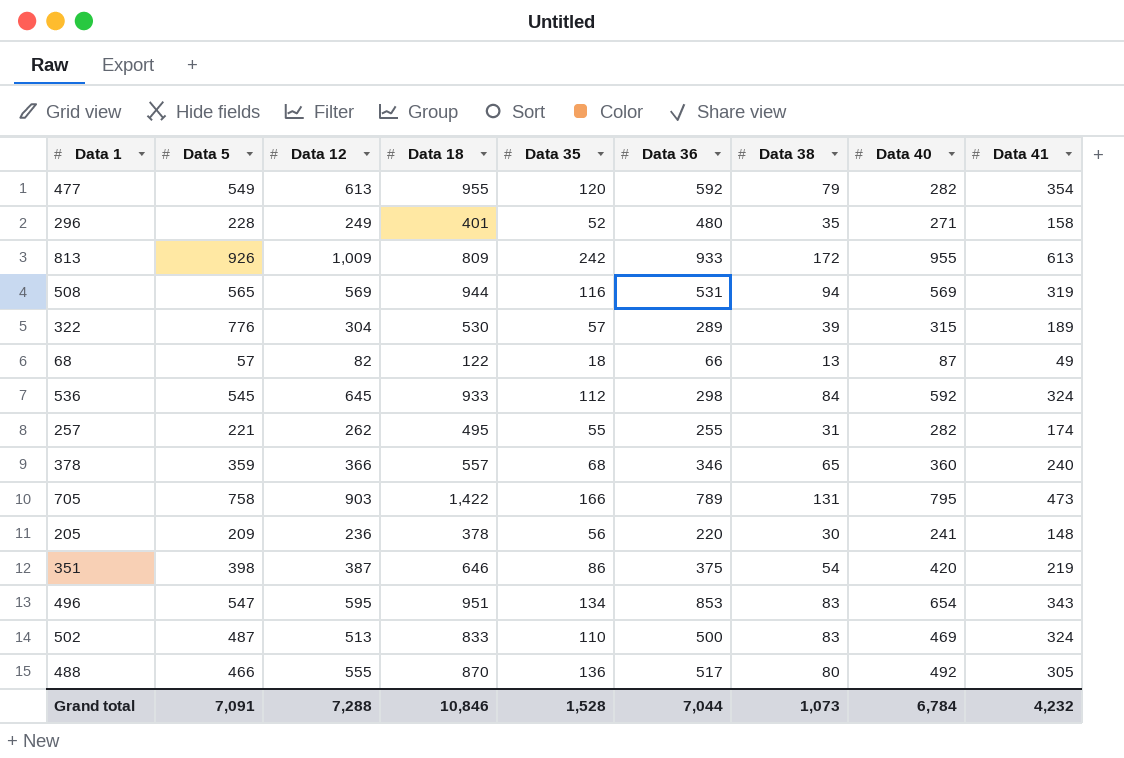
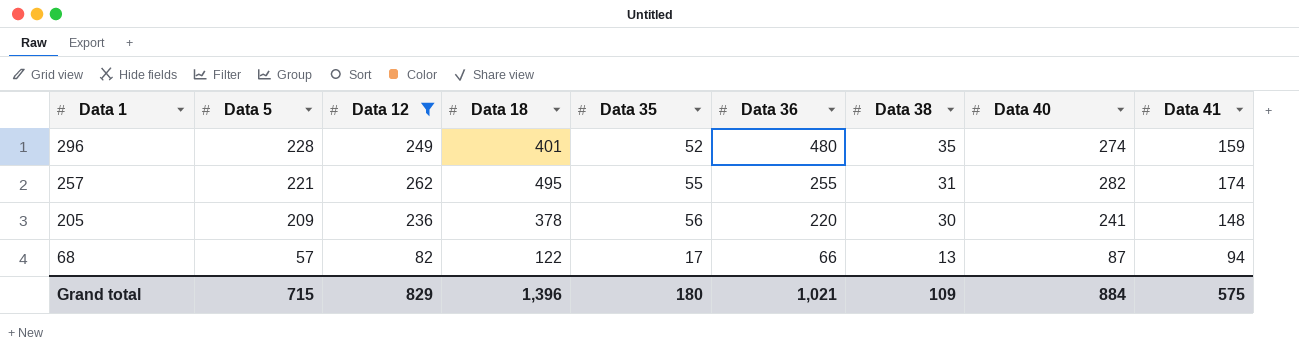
filter: none -> Data 12 <= 262
row order: none -> Data 1 descending
296 | Data 40: 271 -> 274
296 | Data 41: 158 -> 159
68 | Data 35: 18 -> 17
68 | Data 41: 49 -> 94
Grand total | Data 5: 7,091 -> 715
Grand total | Data 12: 7,288 -> 829
Grand total | Data 18: 10,846 -> 1,396
Grand total | Data 35: 1,528 -> 180
Grand total | Data 36: 7,044 -> 1,021
Grand total | Data 38: 1,073 -> 109
Grand total | Data 40: 6,784 -> 884
Grand total | Data 41: 4,232 -> 575

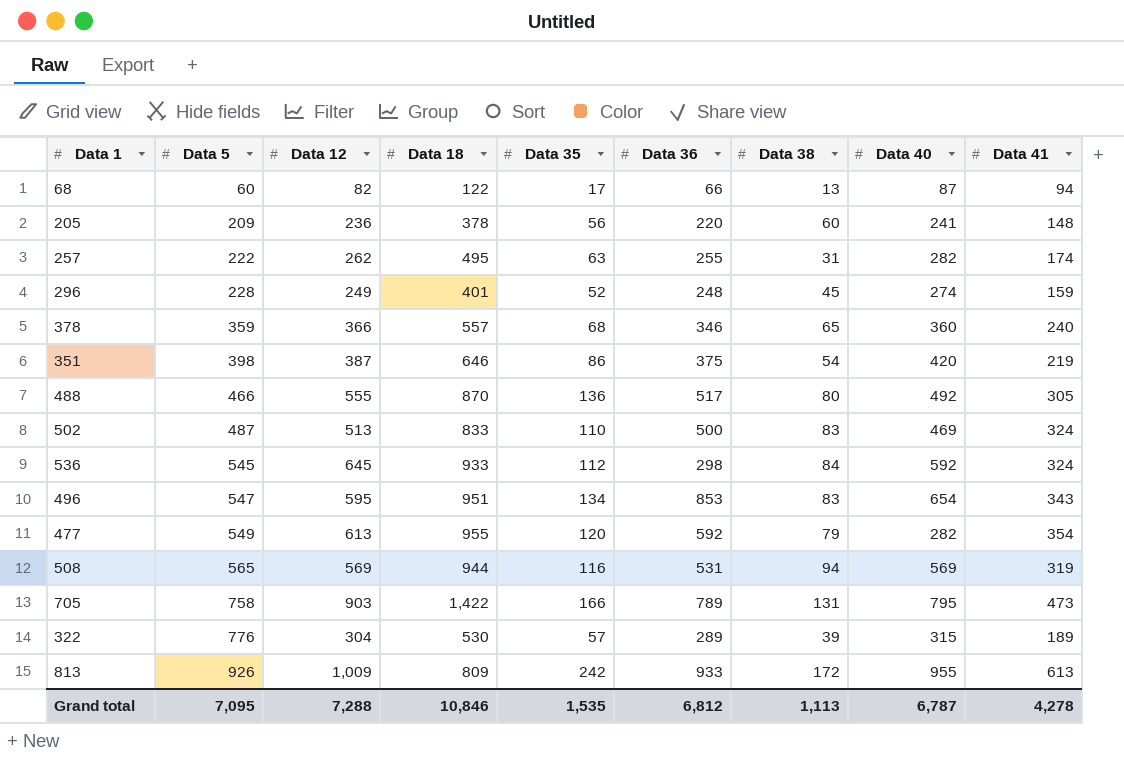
filter: Data 12 <= 262 -> none
row order: Data 1 descending -> Data 5 ascending
68 | Data 5: 57 -> 60
205 | Data 38: 30 -> 60
257 | Data 5: 221 -> 222
257 | Data 35: 55 -> 63
296 | Data 36: 480 -> 248
296 | Data 38: 35 -> 45
Grand total | Data 5: 715 -> 7,095
Grand total | Data 12: 829 -> 7,288
Grand total | Data 18: 1,396 -> 10,846
Grand total | Data 35: 180 -> 1,535
Grand total | Data 36: 1,021 -> 6,812
Grand total | Data 38: 109 -> 1,113
Grand total | Data 40: 884 -> 6,787
Grand total | Data 41: 575 -> 4,278

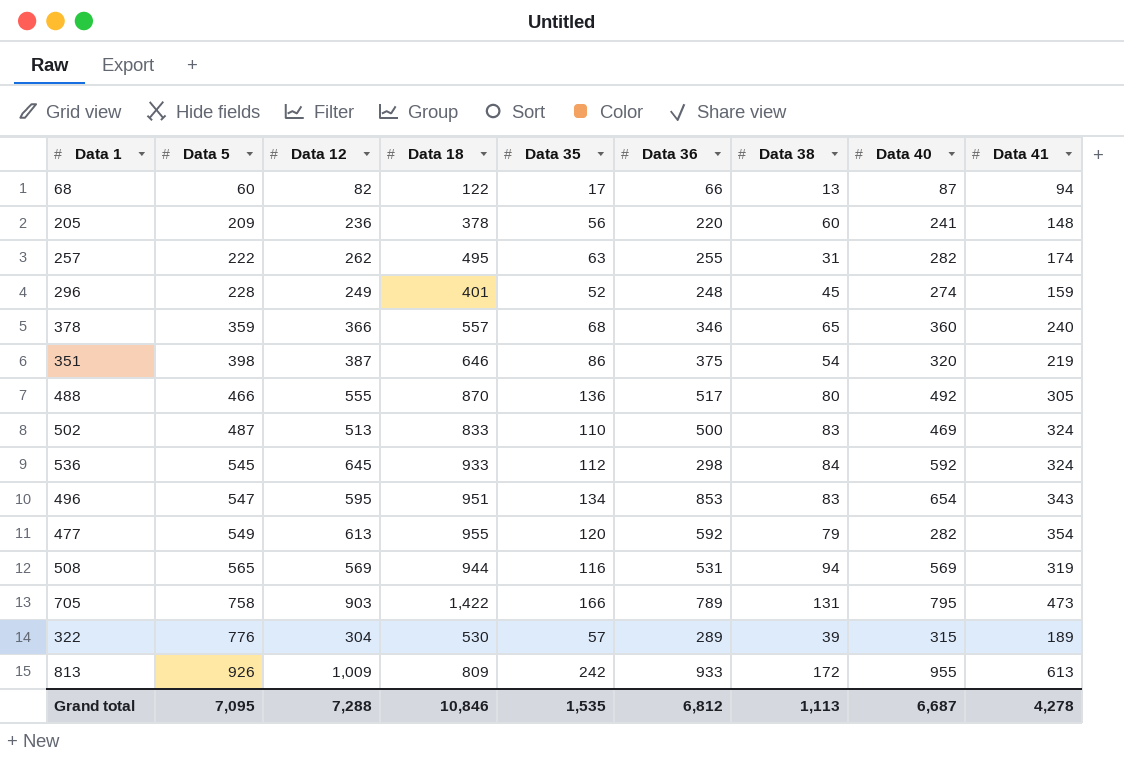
351 | Data 40: 420 -> 320
Grand total | Data 40: 6,787 -> 6,687

